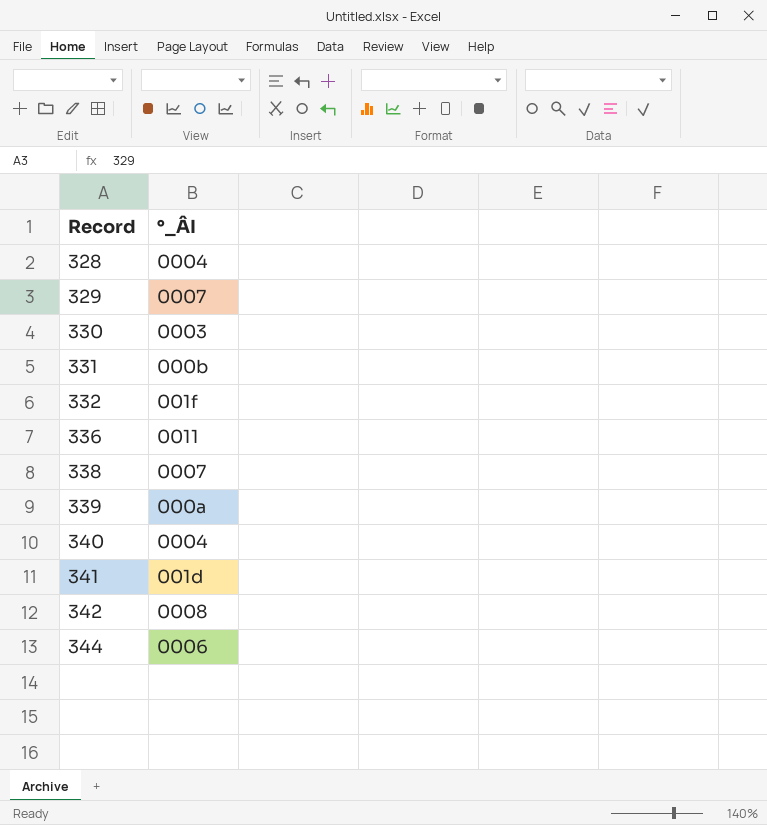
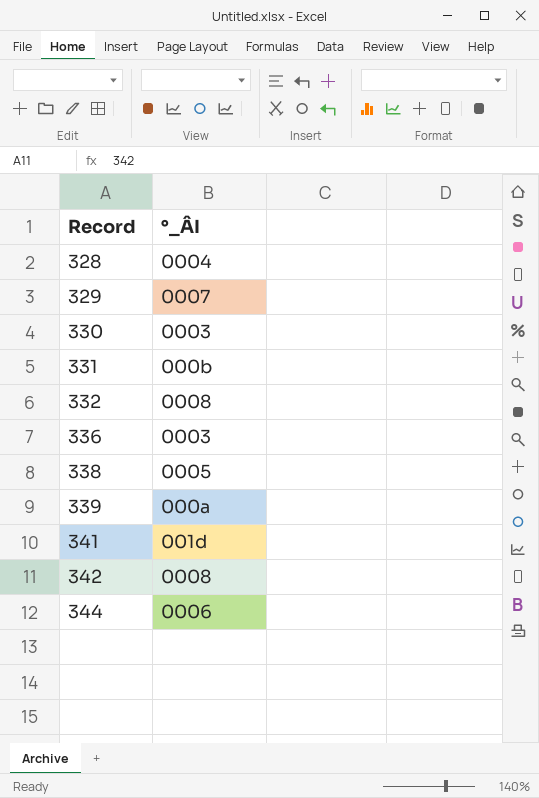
row 340: 0004 -> none
332 | °_ÂI: 001f -> 0008
336 | °_ÂI: 0011 -> 0003
338 | °_ÂI: 0007 -> 0005

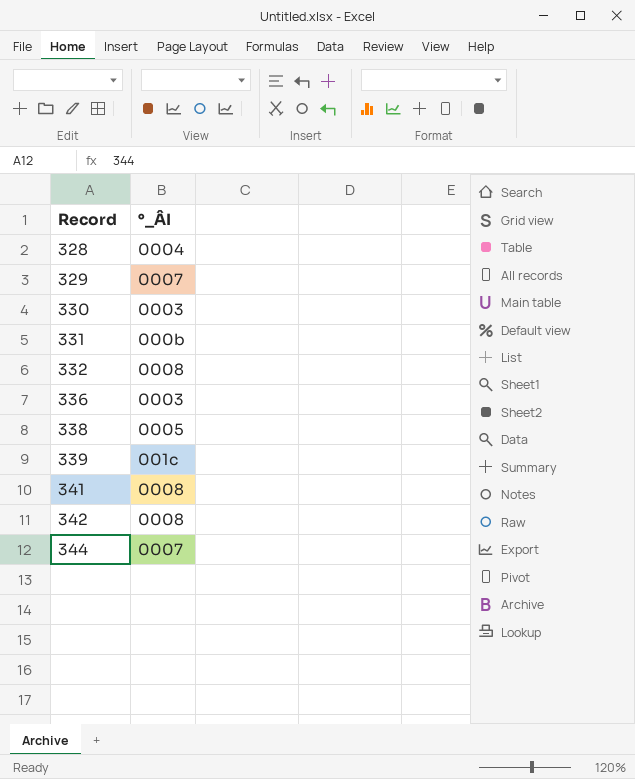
339 | °_ÂI: 000a -> 001c
341 | °_ÂI: 001d -> 0008
344 | °_ÂI: 0006 -> 0007

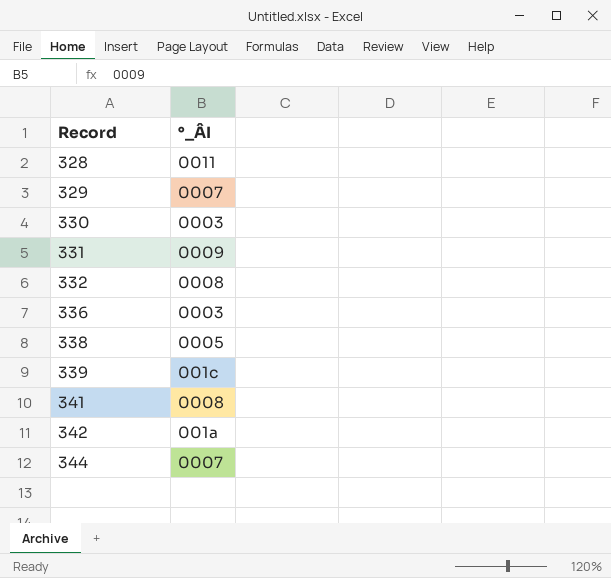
328 | °_ÂI: 0004 -> 0011
331 | °_ÂI: 000b -> 0009
342 | °_ÂI: 0008 -> 001a

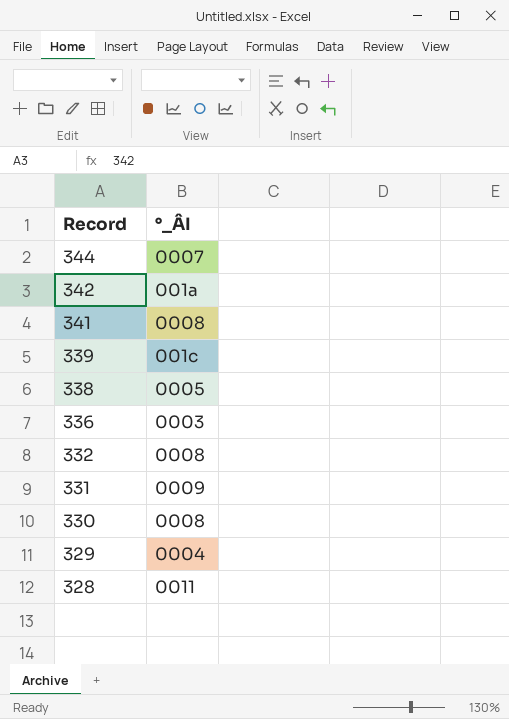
row order: Record ascending -> Record descending
330 | °_ÂI: 0003 -> 0008
329 | °_ÂI: 0007 -> 0004

